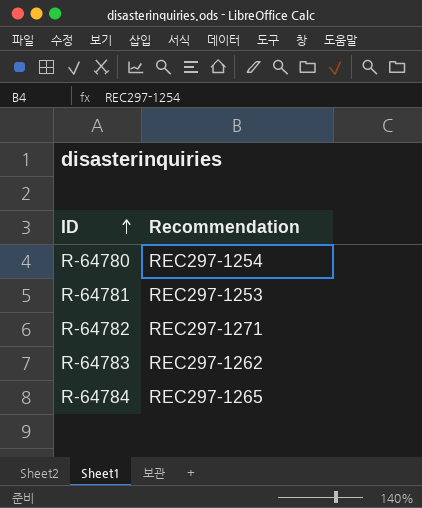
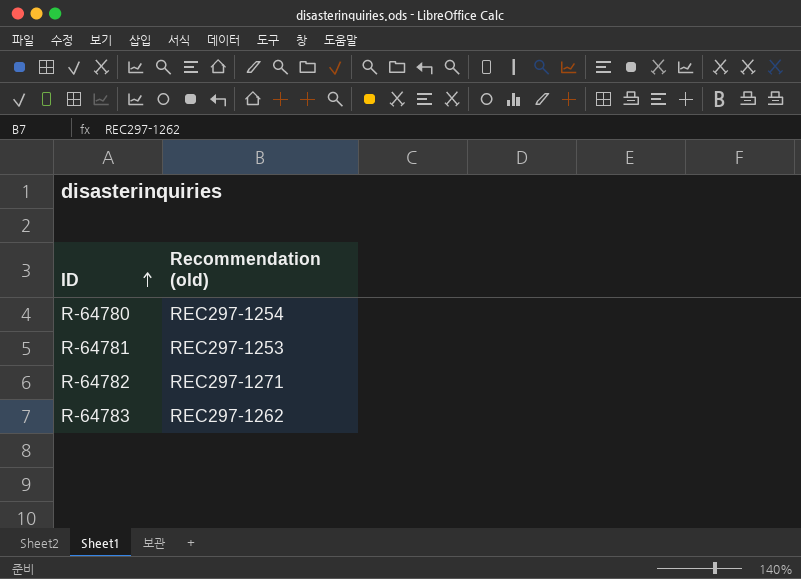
column name: Recommendation -> Recommendation (old)
row R-64784: REC297-1265 -> none

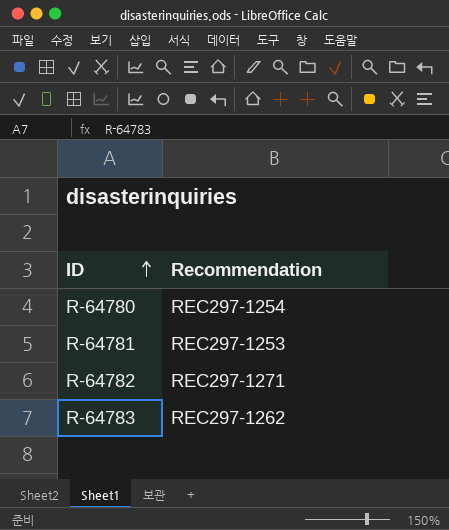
column name: Recommendation (old) -> Recommendation

